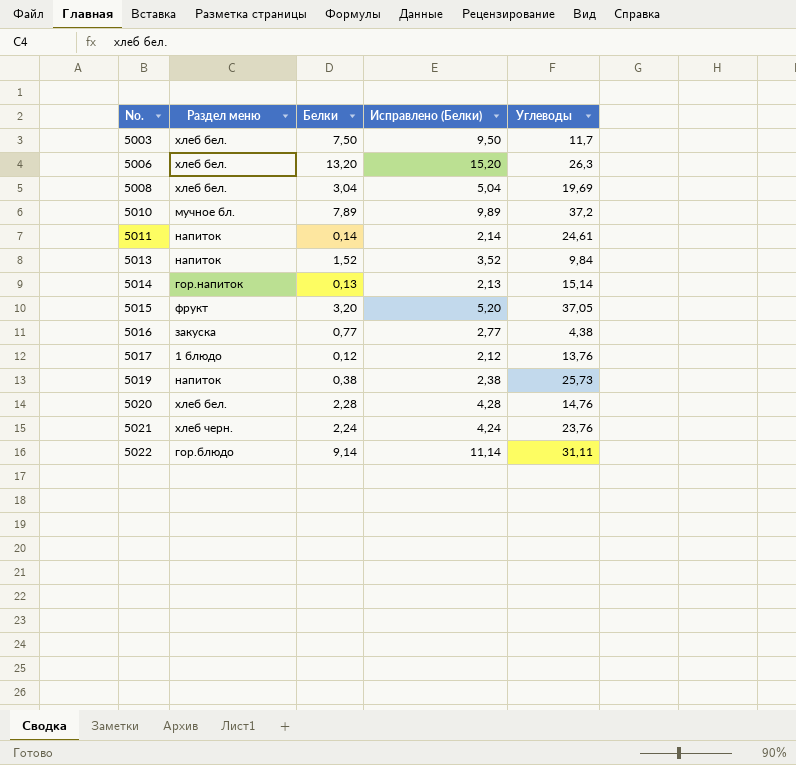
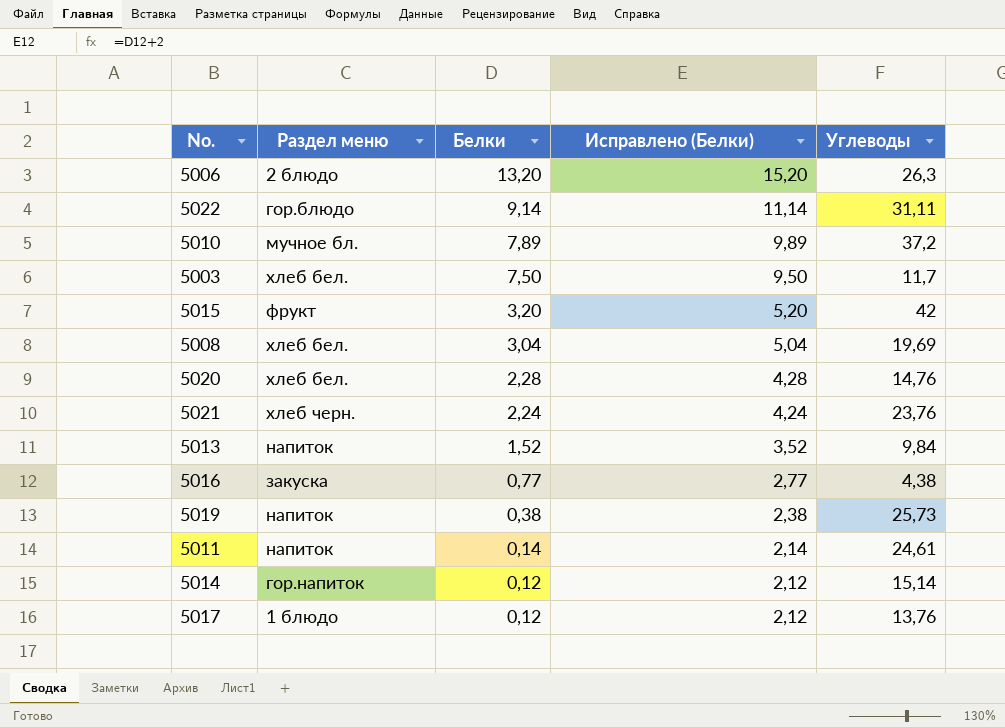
row order: No. ascending -> Белки descending
5006 | Раздел меню: хлеб бел. -> 2 блюдо
5015 | Углеводы: 37,05 -> 42
5014 | Белки: 0,13 -> 0,12
5014 | Исправлено (Белки): 2,13 -> 2,12

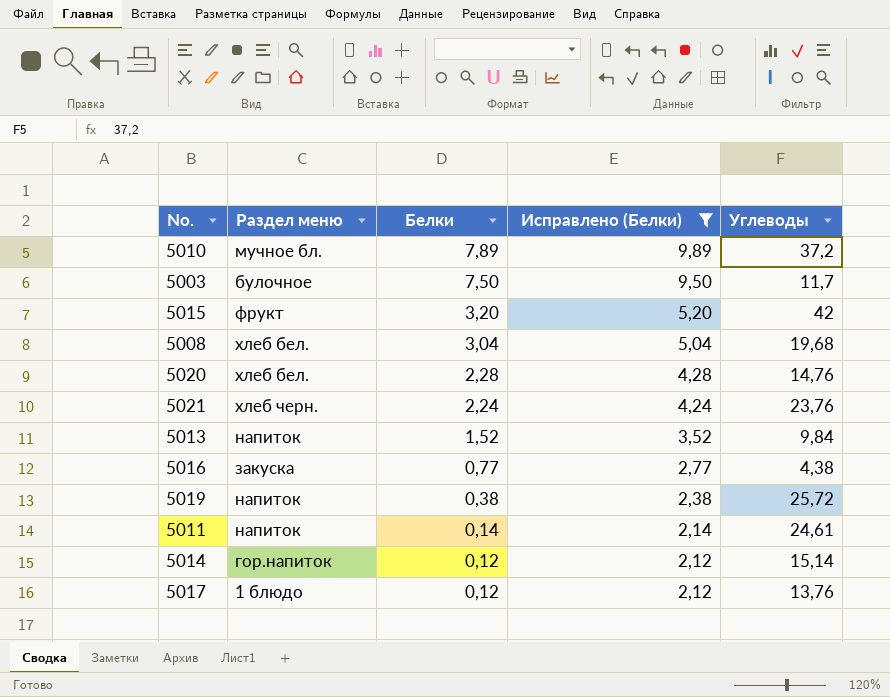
filter: none -> Исправлено (Белки) <= 9,89
5003 | Раздел меню: хлеб бел. -> булочное
5008 | Углеводы: 19,69 -> 19,68
5019 | Углеводы: 25,73 -> 25,72

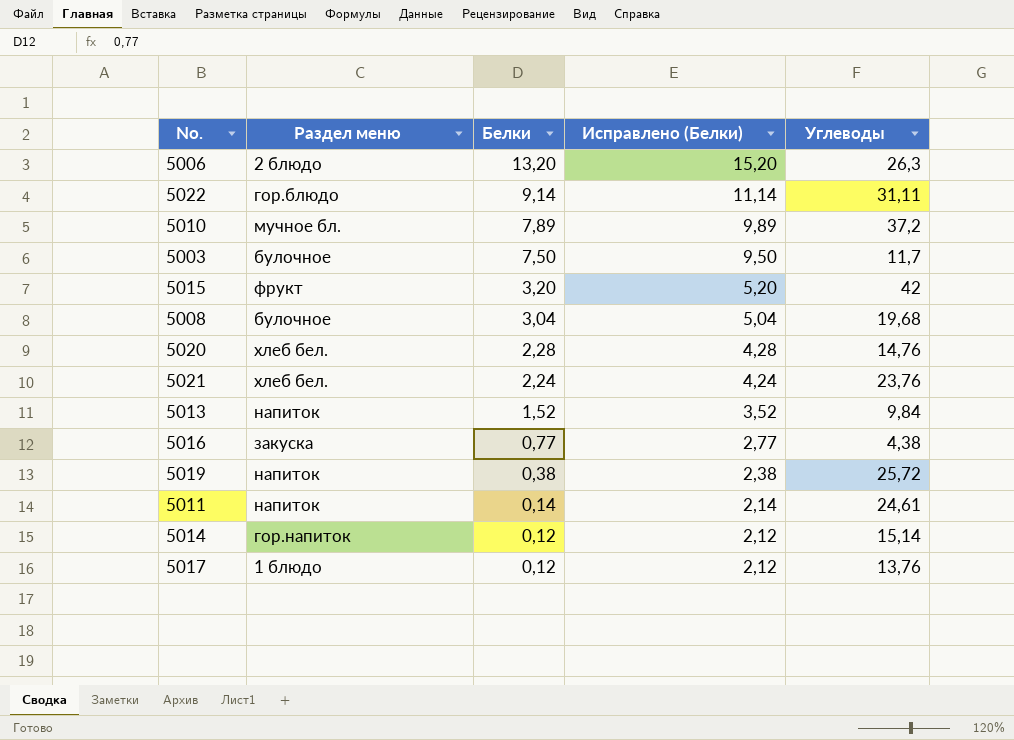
filter: Исправлено (Белки) <= 9,89 -> none
5008 | Раздел меню: хлеб бел. -> булочное
5021 | Раздел меню: хлеб черн. -> хлеб бел.

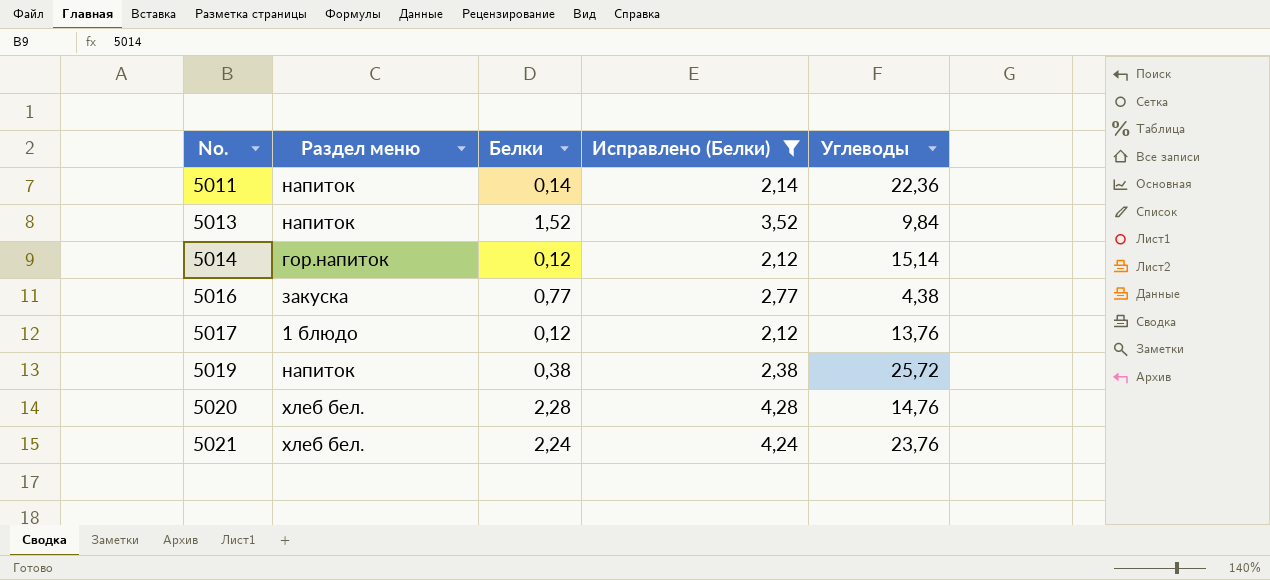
filter: none -> Исправлено (Белки) <= 4,28
row order: Белки descending -> No. ascending
5011 | Углеводы: 24,61 -> 22,36

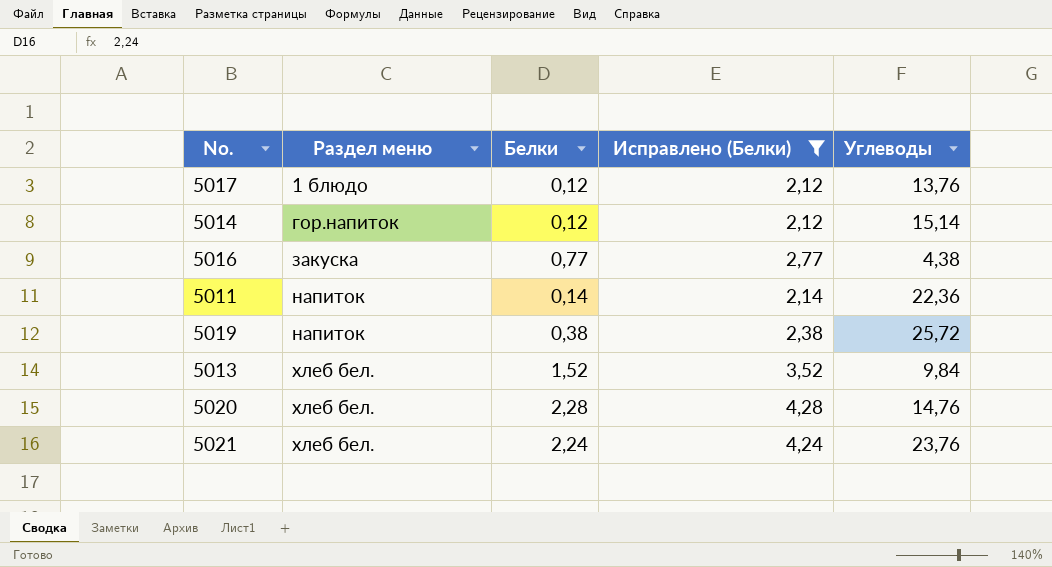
row order: No. ascending -> Раздел меню ascending
5013 | Раздел меню: напиток -> хлеб бел.

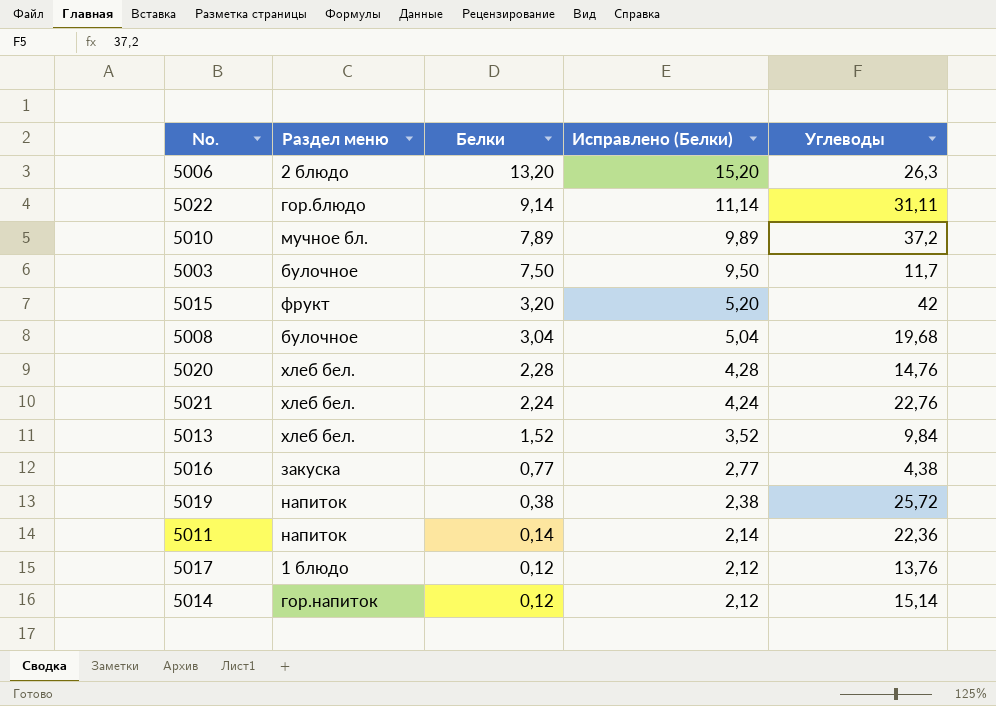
filter: Исправлено (Белки) <= 4,28 -> none
row order: Раздел меню ascending -> Белки descending
5021 | Углеводы: 23,76 -> 22,76

